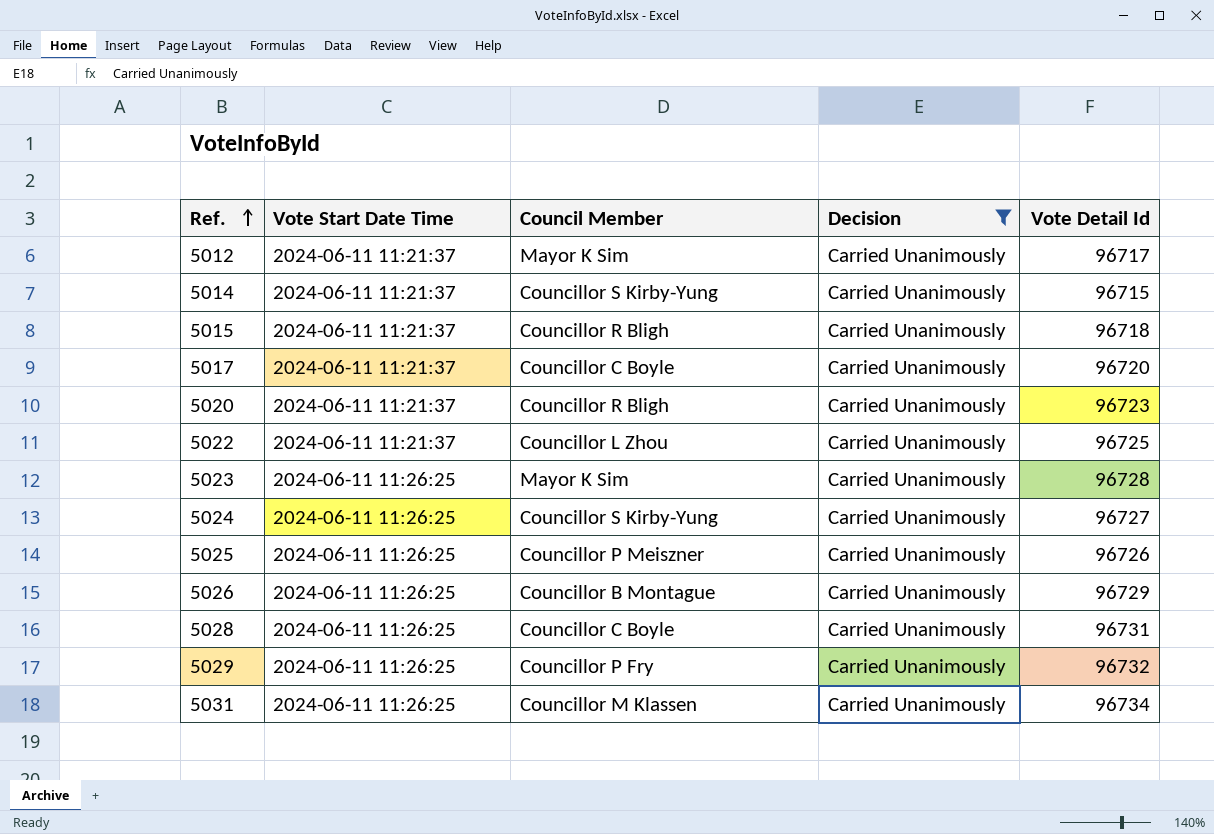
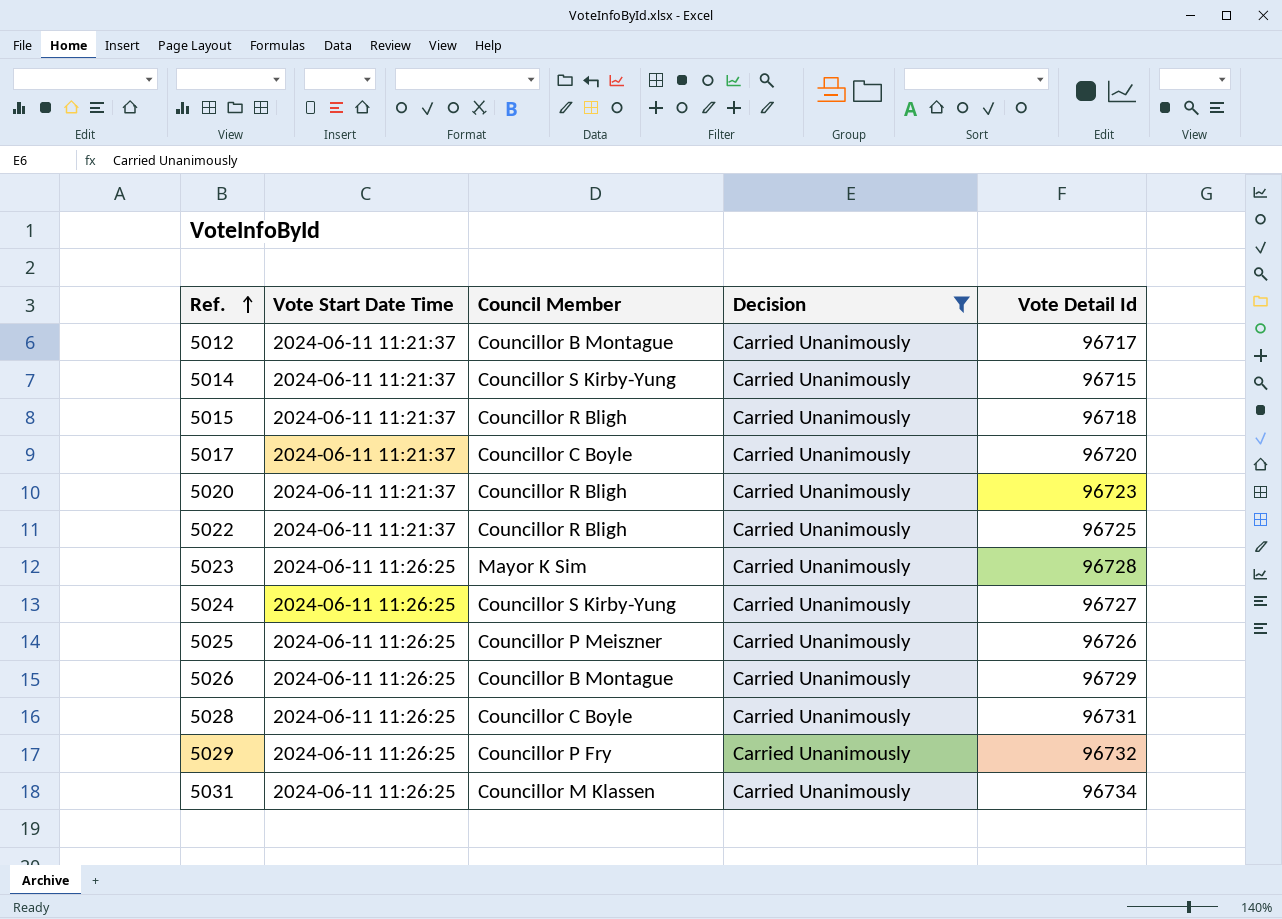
5012 | Council Member: Mayor K Sim -> Councillor B Montague
5022 | Council Member: Councillor L Zhou -> Councillor R Bligh

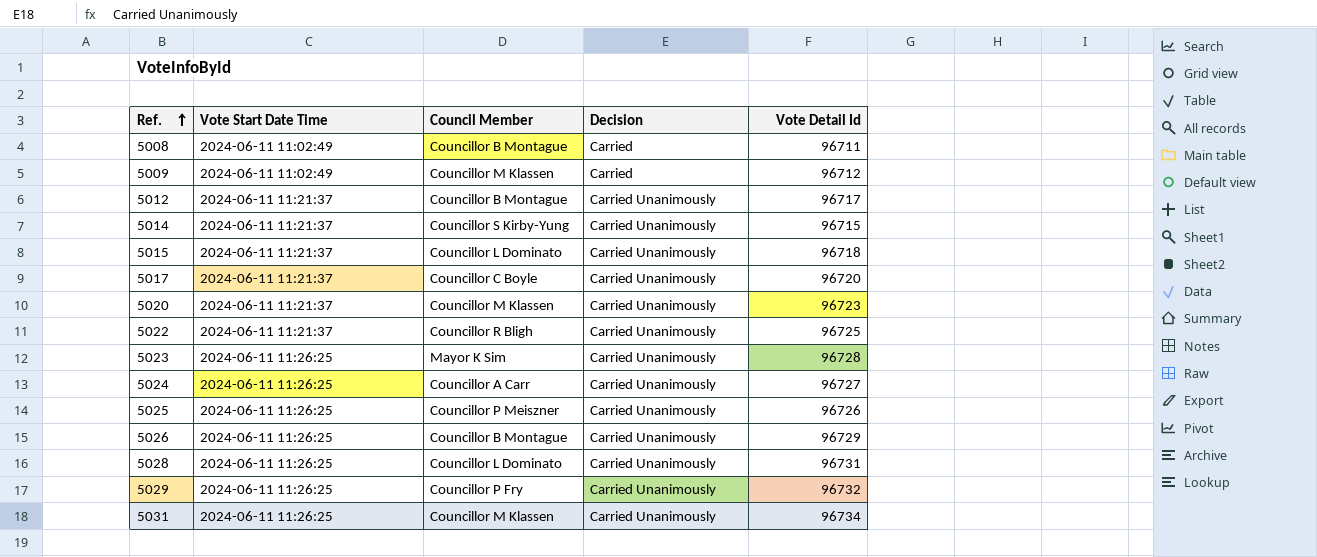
filter: Decision = Carried Unanimously -> none
5015 | Council Member: Councillor R Bligh -> Councillor L Dominato
5020 | Council Member: Councillor R Bligh -> Councillor M Klassen
5024 | Council Member: Councillor S Kirby-Yung -> Councillor A Carr
5028 | Council Member: Councillor C Boyle -> Councillor L Dominato

